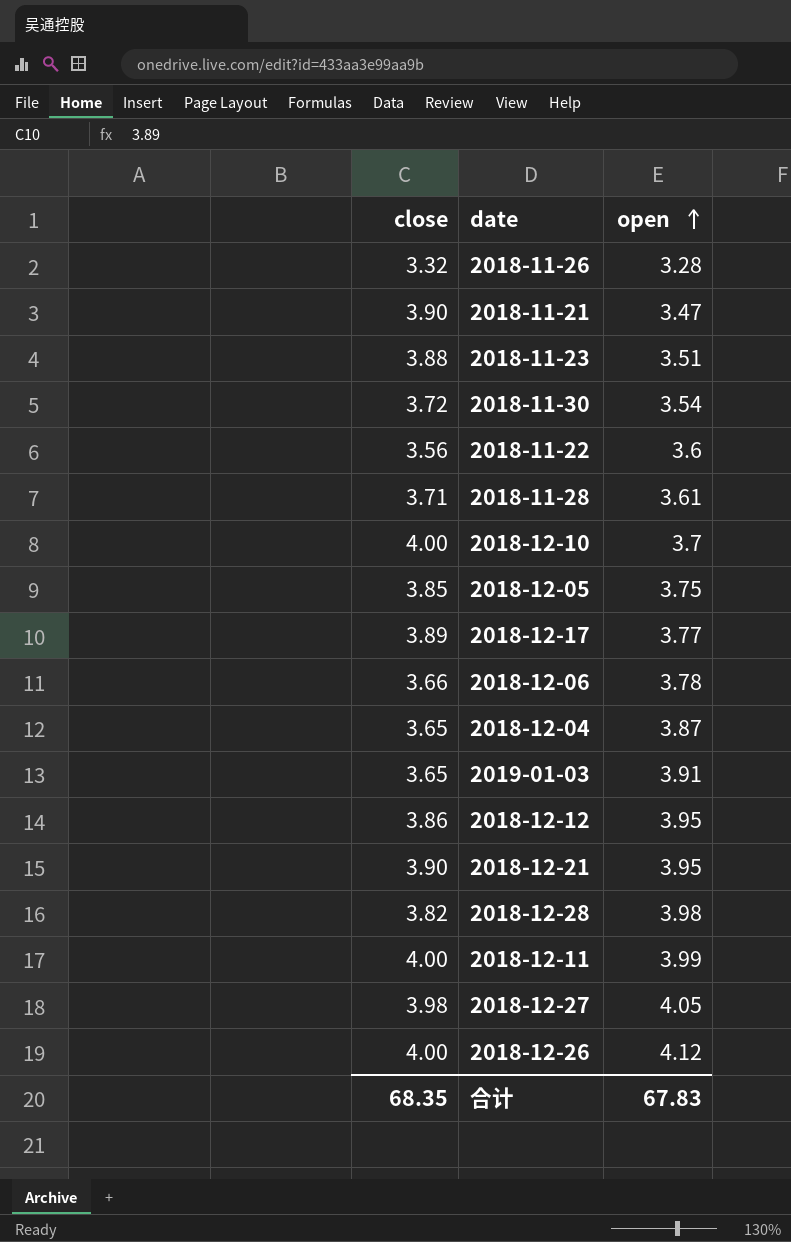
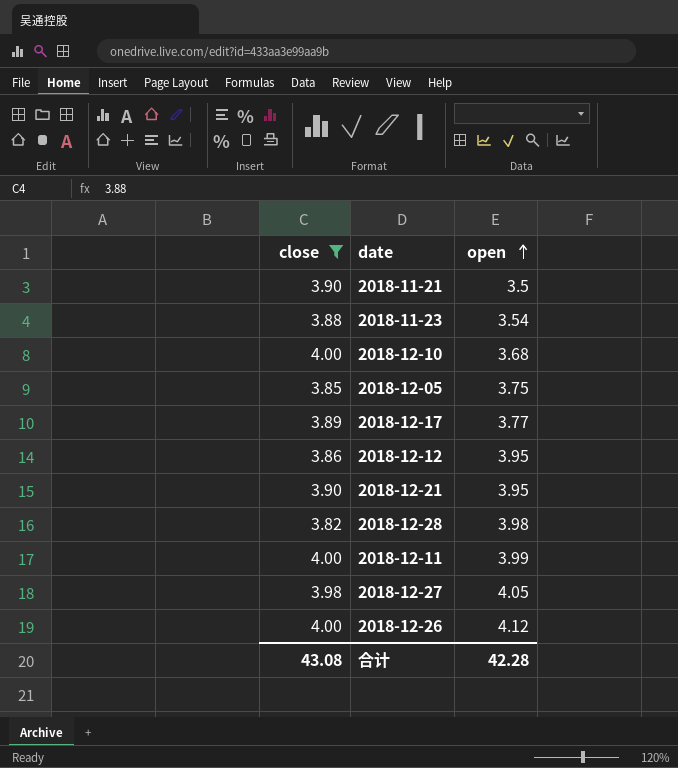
filter: none -> close >= 3.82
2018-11-21 | open: 3.47 -> 3.5
2018-11-23 | open: 3.51 -> 3.54
2018-12-10 | open: 3.7 -> 3.68
合计 | close: 68.35 -> 43.08
合计 | open: 67.83 -> 42.28

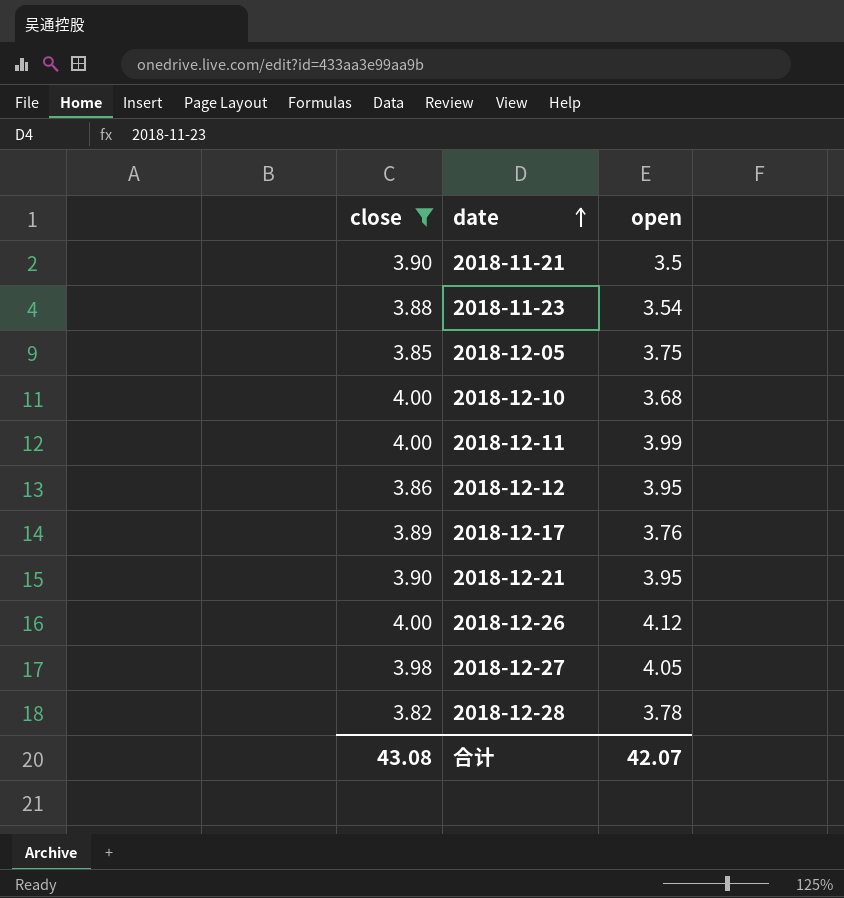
row order: open ascending -> date ascending
2018-12-17 | open: 3.77 -> 3.76
2018-12-28 | open: 3.98 -> 3.78
合计 | open: 42.28 -> 42.07

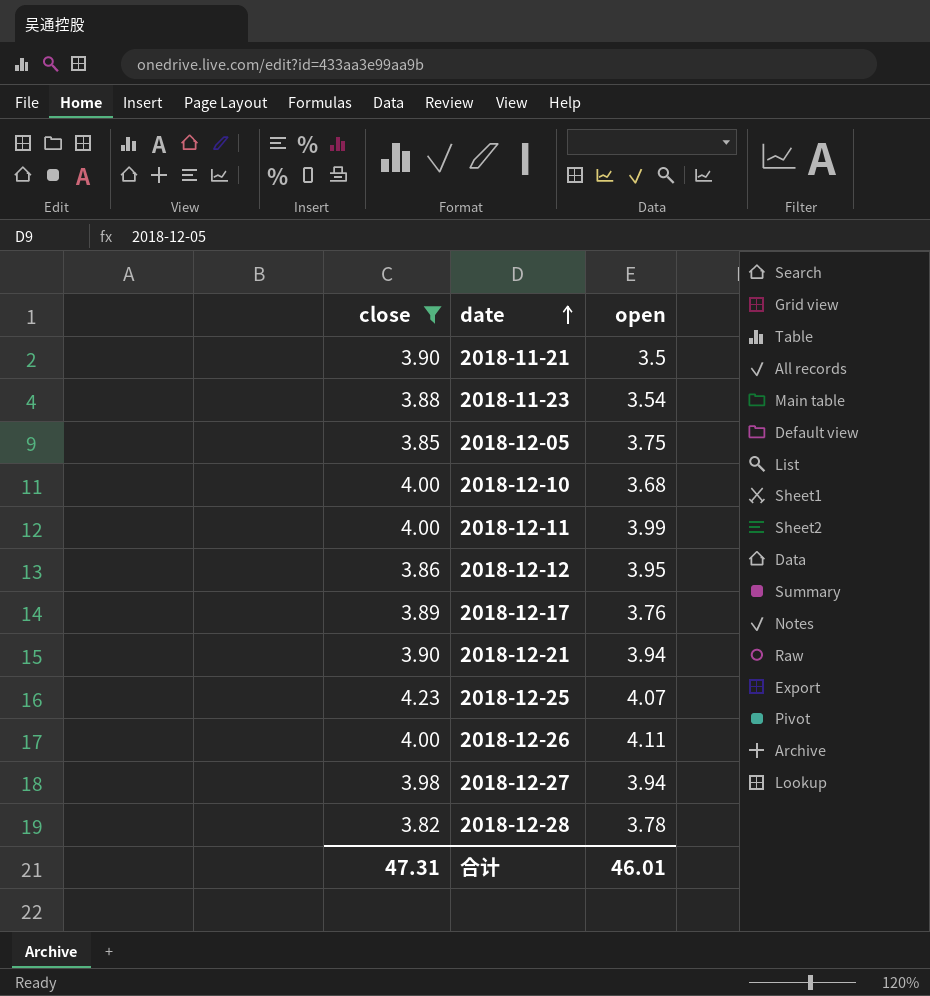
2018-12-21 | open: 3.95 -> 3.94
row 2018-12-25: none -> 4.23 | 4.07
2018-12-26 | open: 4.12 -> 4.11
2018-12-27 | open: 4.05 -> 3.94
合计 | close: 43.08 -> 47.31
合计 | open: 42.07 -> 46.01

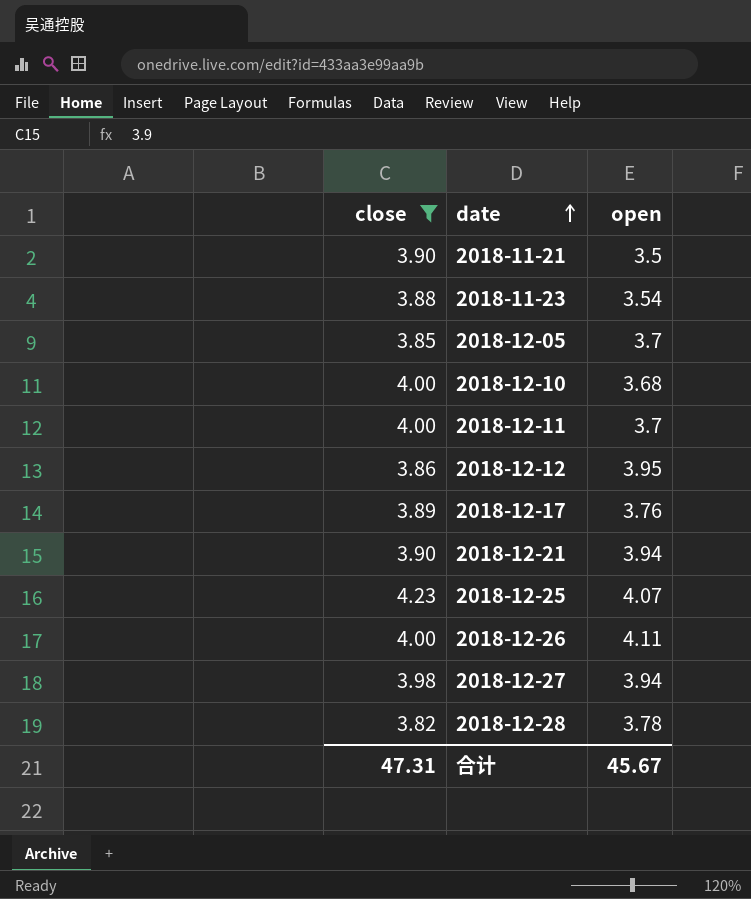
2018-12-05 | open: 3.75 -> 3.7
2018-12-11 | open: 3.99 -> 3.7
合计 | open: 46.01 -> 45.67

